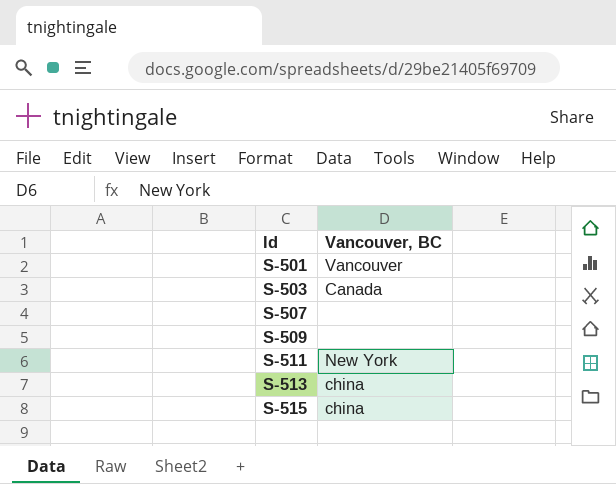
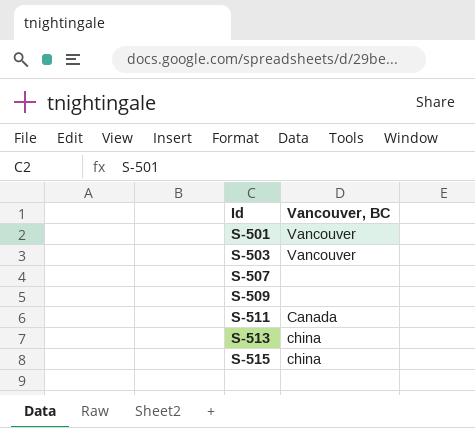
S-503 | Vancouver, BC: Canada -> Vancouver
S-511 | Vancouver, BC: New York -> Canada

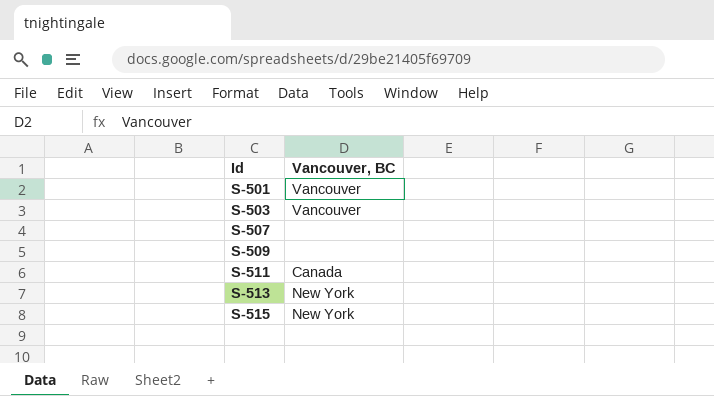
S-513 | Vancouver, BC: china -> New York
S-515 | Vancouver, BC: china -> New York

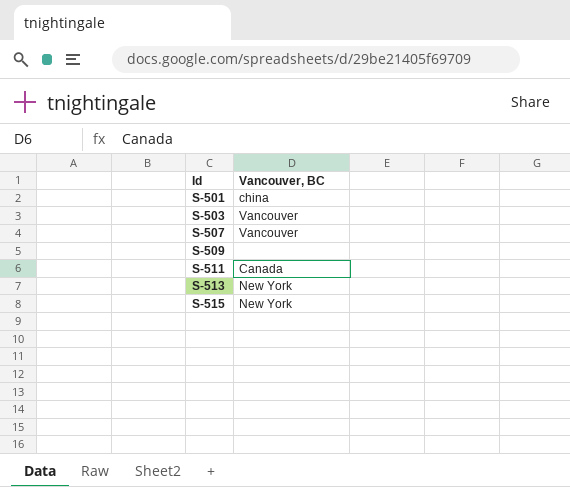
S-501 | Vancouver, BC: Vancouver -> china
S-507 | Vancouver, BC: none -> Vancouver

